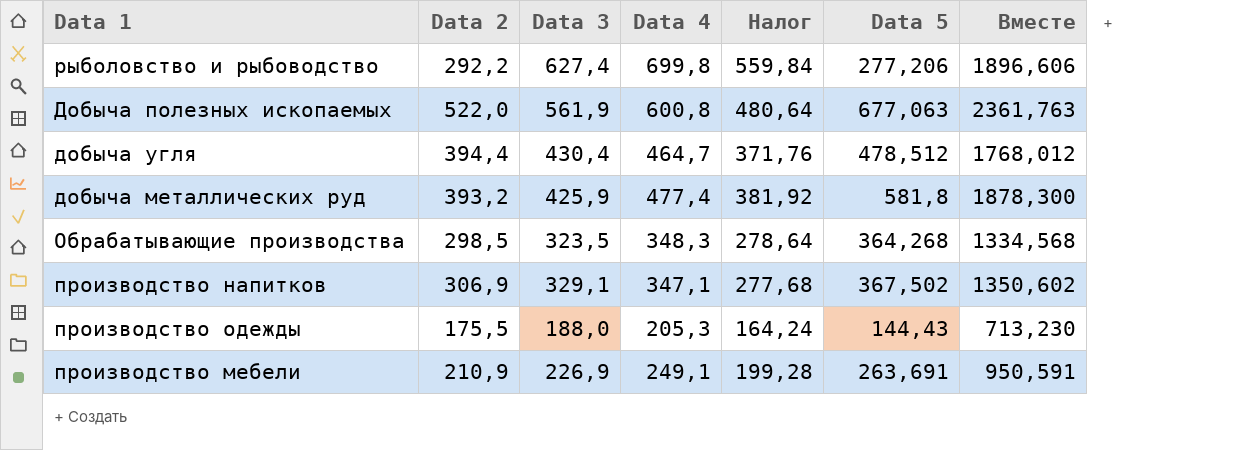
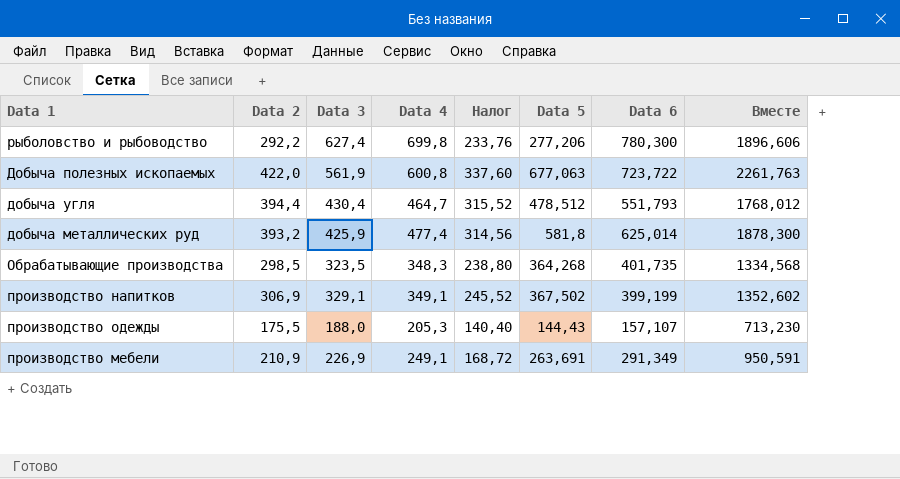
column Налог | formula: [Data 4] * 0,8 -> [Data 2] * 0,8
column Data 6 | position: none -> 7
Добыча полезных ископаемых | Data 2: 522,0 -> 422,0
Добыча полезных ископаемых | Вместе: 2361,763 -> 2261,763
производство напитков | Data 4: 347,1 -> 349,1
производство напитков | Вместе: 1350,602 -> 1352,602

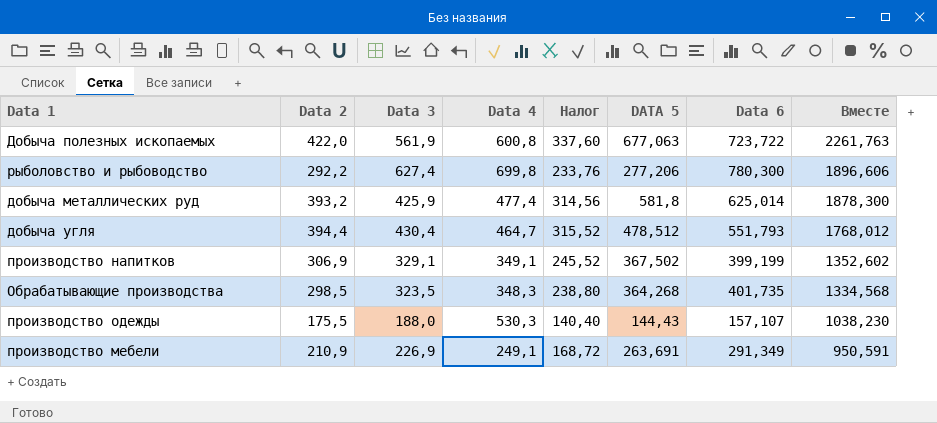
row order: none -> Вместе descending
column name: Data 5 -> DATA 5
производство одежды | Data 4: 205,3 -> 530,3
производство одежды | Вместе: 713,230 -> 1038,230

